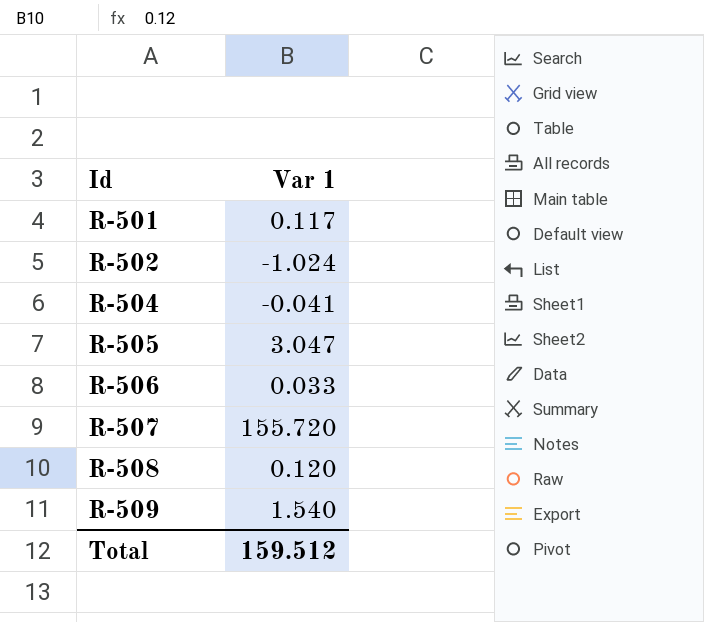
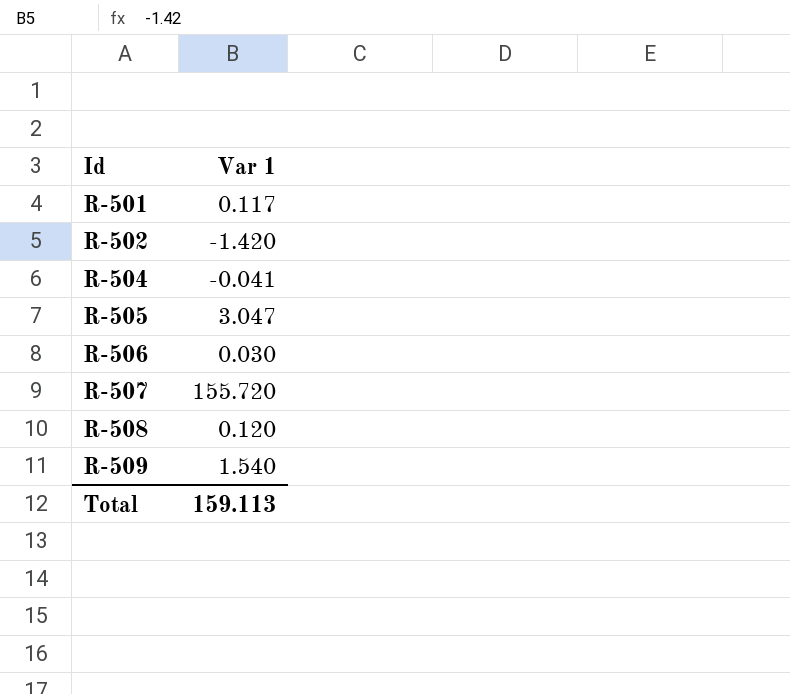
R-502 | Var 1: -1.024 -> -1.420
R-506 | Var 1: 0.033 -> 0.030
Total | Var 1: 159.512 -> 159.113

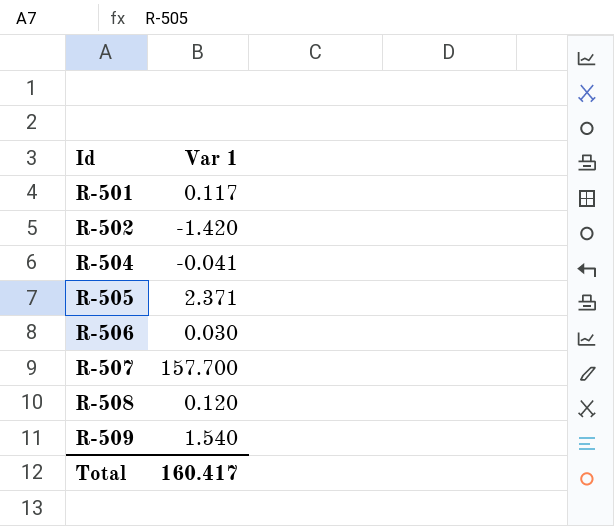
R-505 | Var 1: 3.047 -> 2.371
R-507 | Var 1: 155.720 -> 157.700
Total | Var 1: 159.113 -> 160.417

